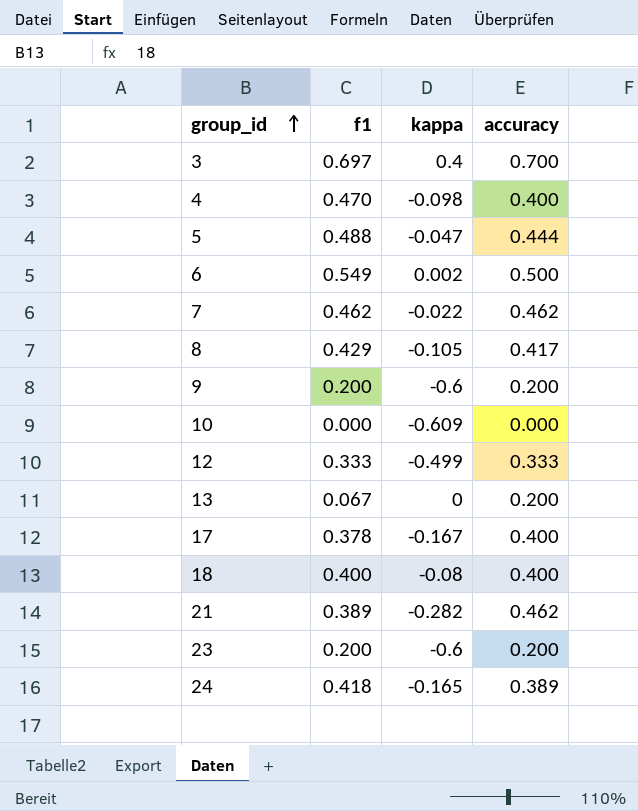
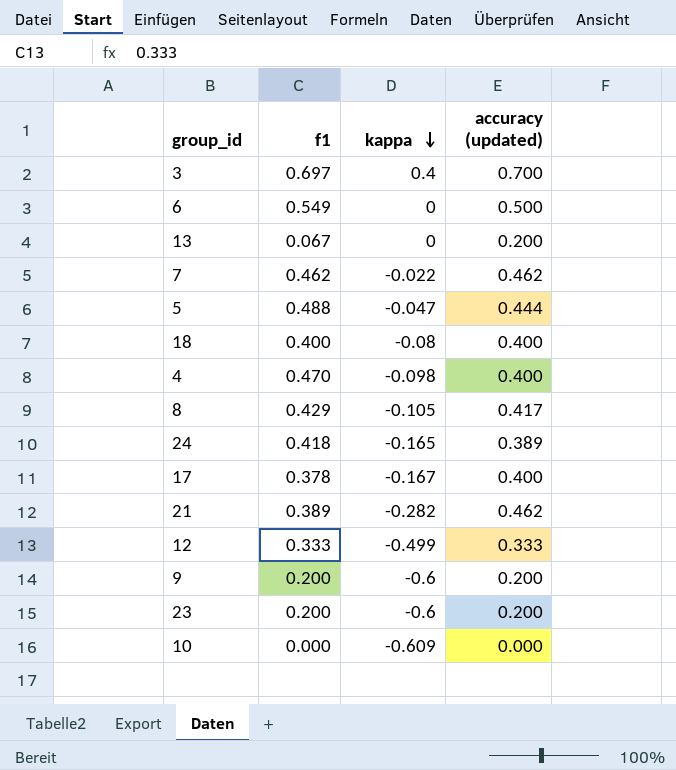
row order: group_id ascending -> kappa descending
column name: accuracy -> accuracy (updated)
6 | kappa: 0.002 -> 0

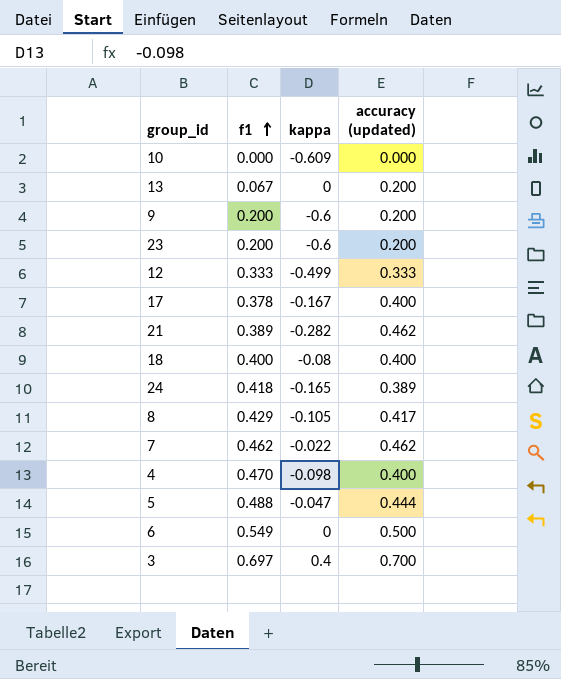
row order: kappa descending -> f1 ascending

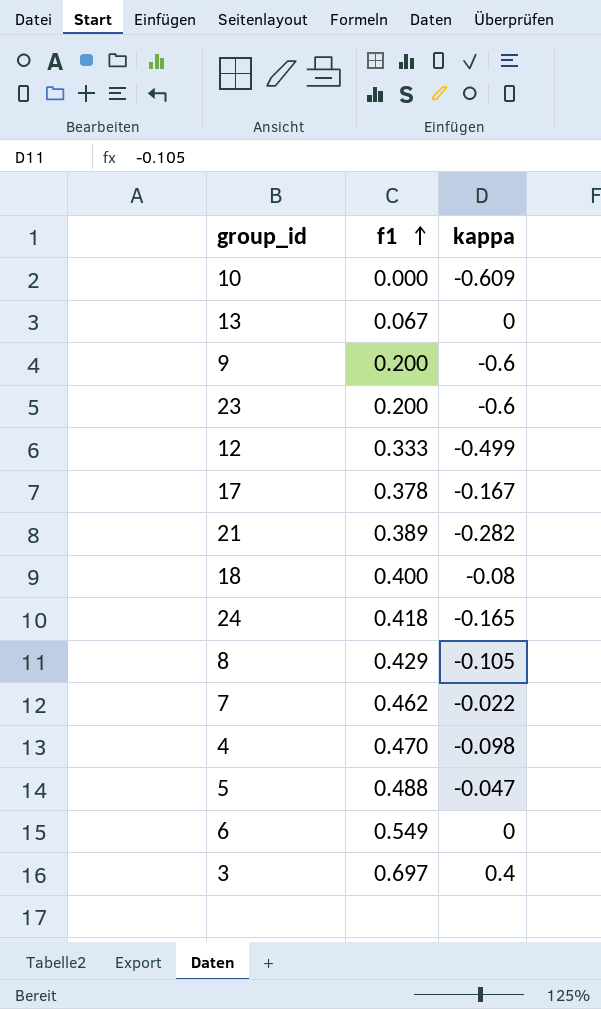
column accuracy (updated) | position: 4 -> none

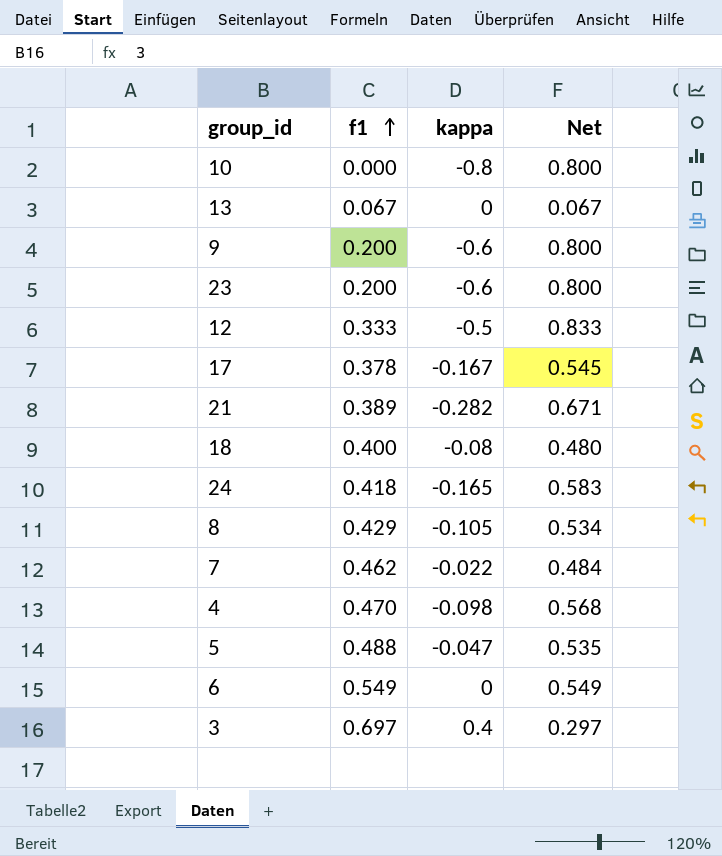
column Net | formula: none -> [f1] - [kappa]
10 | kappa: -0.609 -> -0.8
12 | kappa: -0.499 -> -0.5

